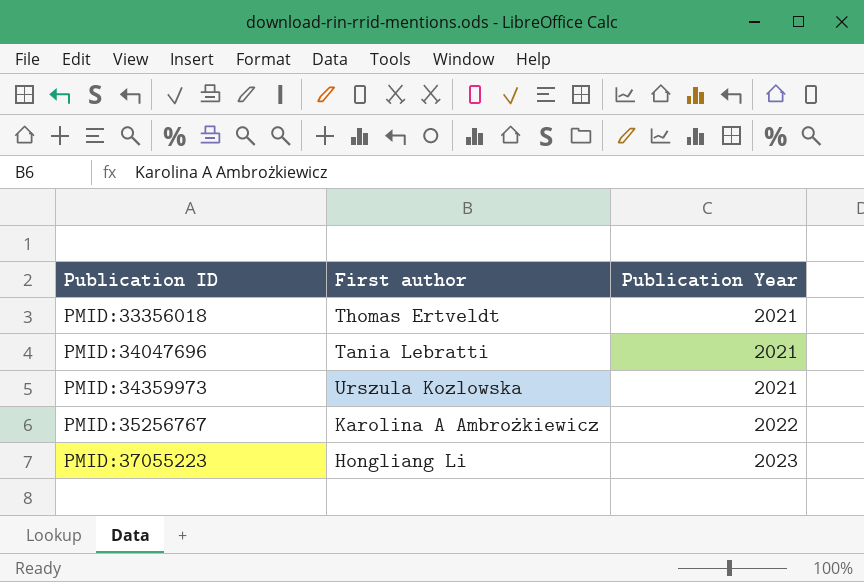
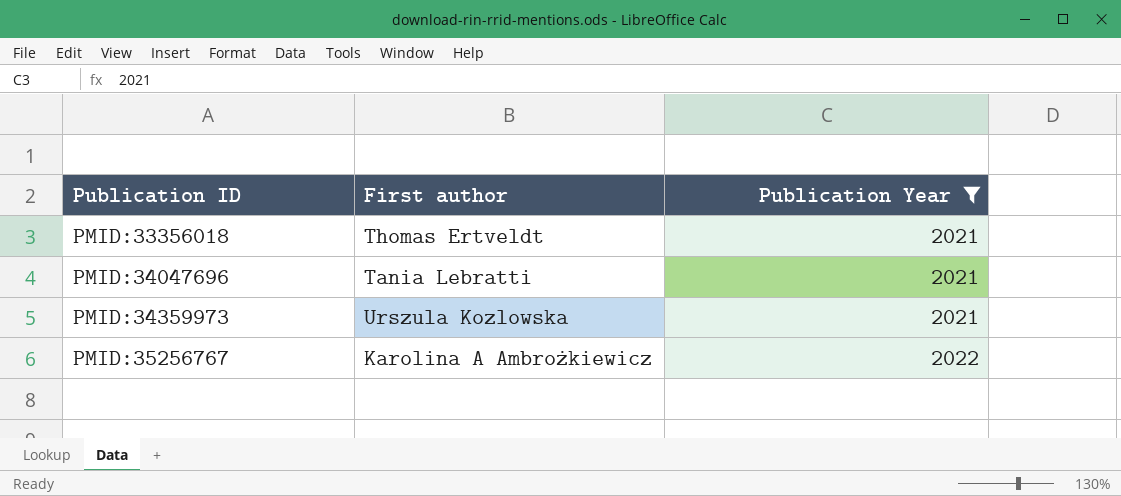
filter: none -> Publication Year != 2023

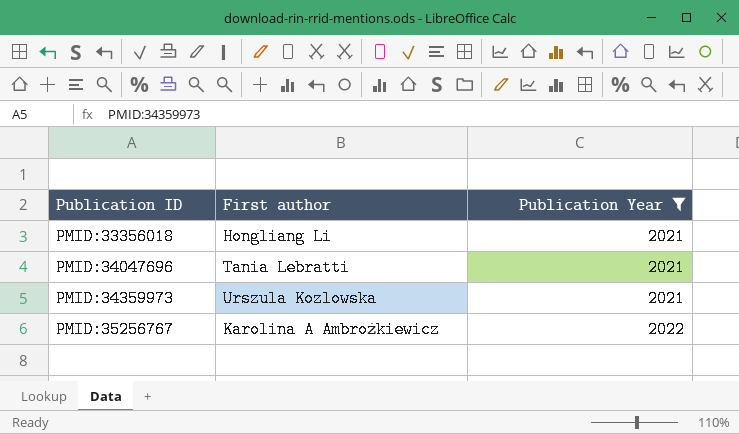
PMID:33356018 | First author: Thomas Ertveldt -> Hongliang Li

